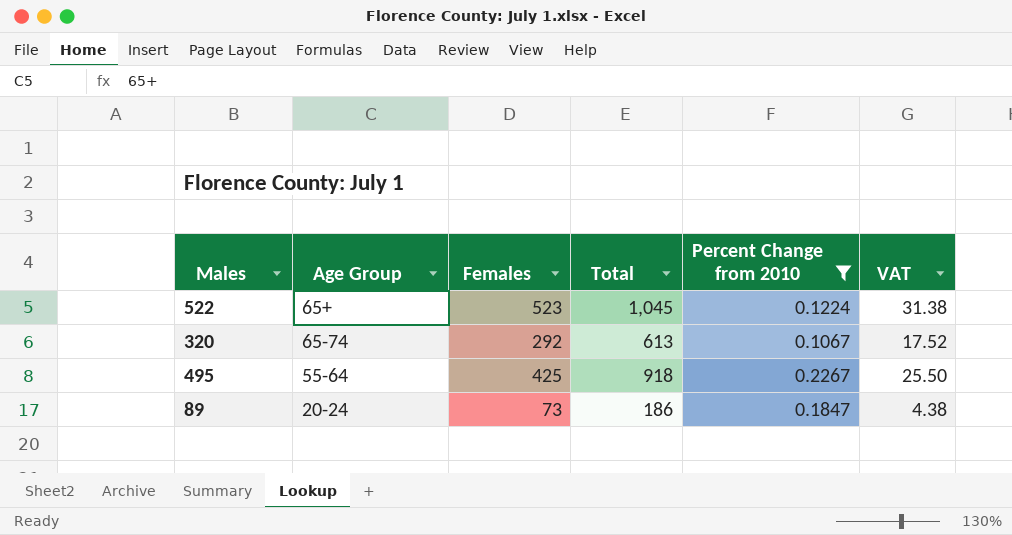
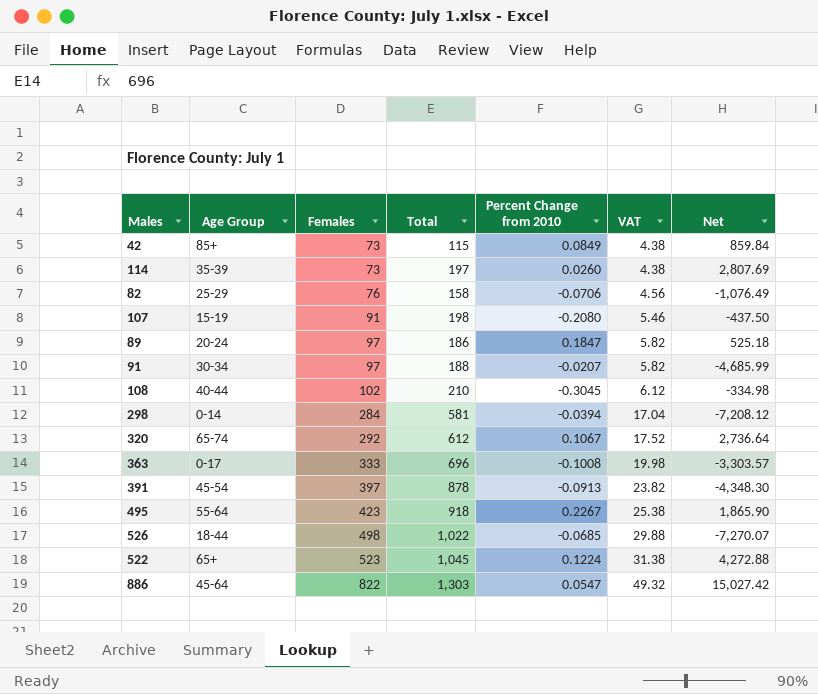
filter: Percent Change from 2010 >= 0.1067 -> none
row order: none -> Females ascending
column Net | formula: none -> [Females] / [Percent Change from 2010]
89 | Females: 73 -> 97
89 | VAT: 4.38 -> 5.82
320 | Total: 613 -> 612
495 | Females: 425 -> 423
495 | VAT: 25.50 -> 25.38

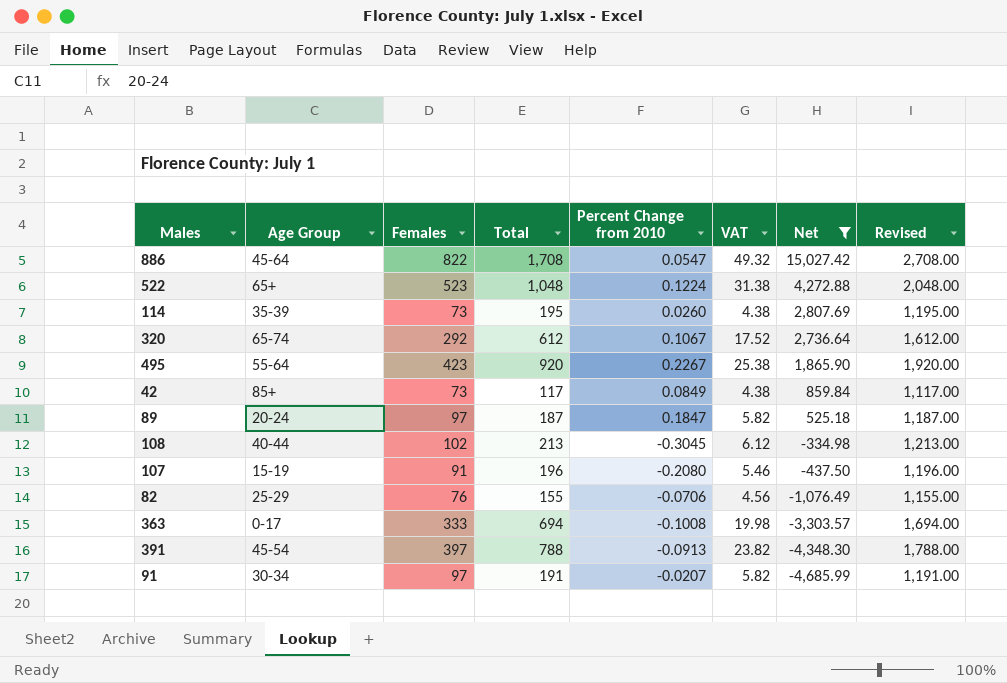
filter: none -> Net >= -4,685.99
row order: Females ascending -> Net descending
column Revised | formula: none -> [Total] + 1000
886 | Total: 1,303 -> 1,708
522 | Total: 1,045 -> 1,048
114 | Total: 197 -> 195
495 | Total: 918 -> 920
42 | Total: 115 -> 117
89 | Total: 186 -> 187
108 | Total: 210 -> 213
107 | Total: 198 -> 196
82 | Total: 158 -> 155
363 | Total: 696 -> 694
391 | Total: 878 -> 788
91 | Total: 188 -> 191

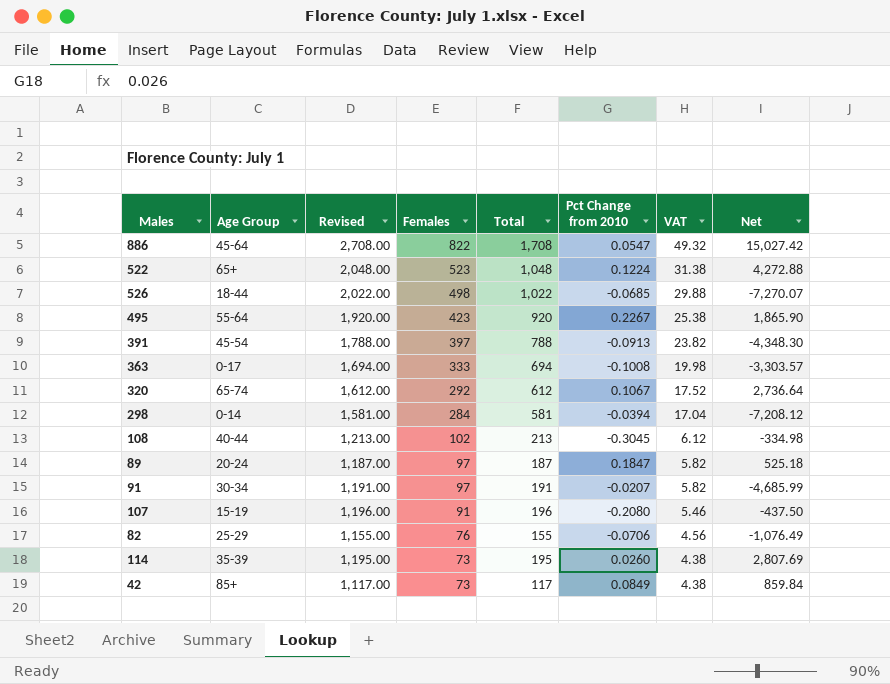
filter: Net >= -4,685.99 -> none
row order: Net descending -> Females descending
column Revised | position: 8 -> 3
column name: Percent Change from 2010 -> Pct Change from 2010

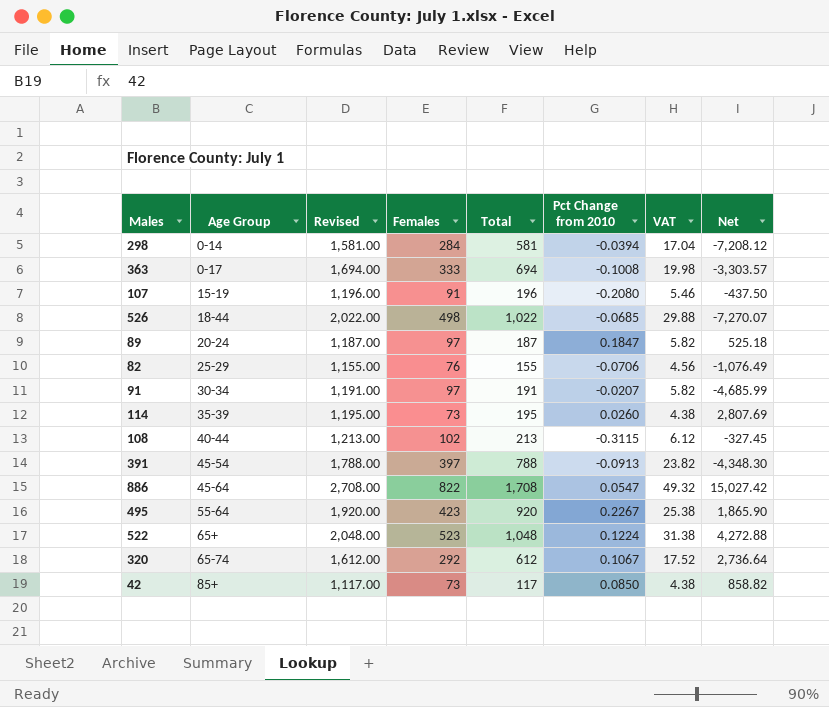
row order: Females descending -> Age Group ascending
108 | Pct Change from 2010: -0.3045 -> -0.3115
108 | Net: -334.98 -> -327.45
42 | Pct Change from 2010: 0.0849 -> 0.0850
42 | Net: 859.84 -> 858.82

